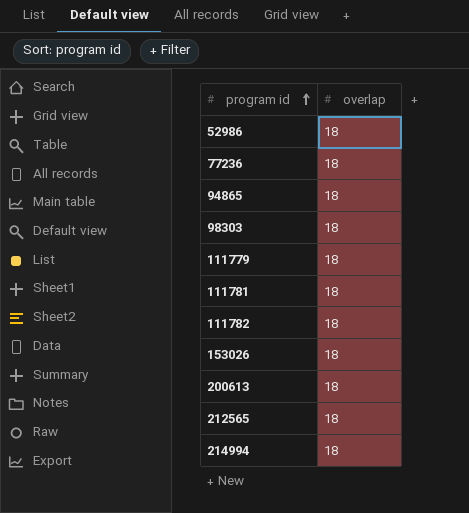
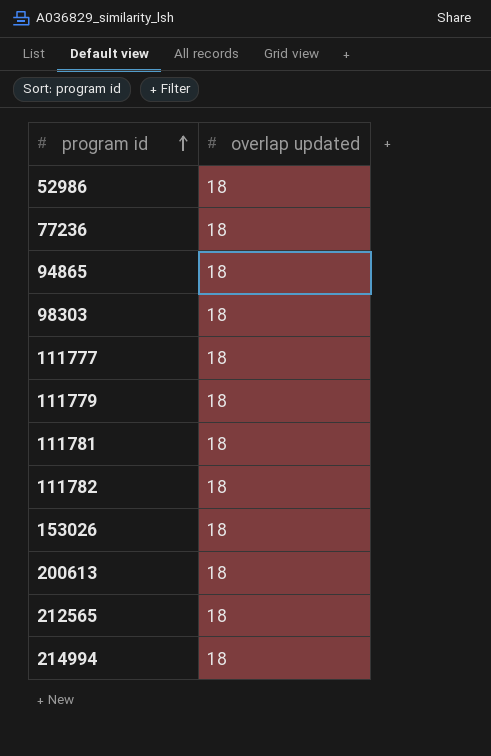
column name: overlap -> overlap updated
row 111777: none -> 18

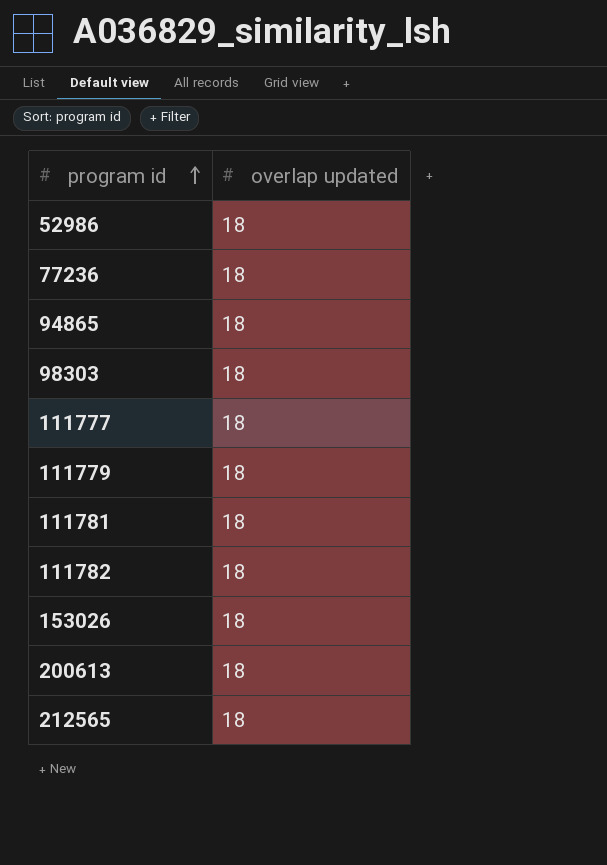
row 214994: 18 -> none

